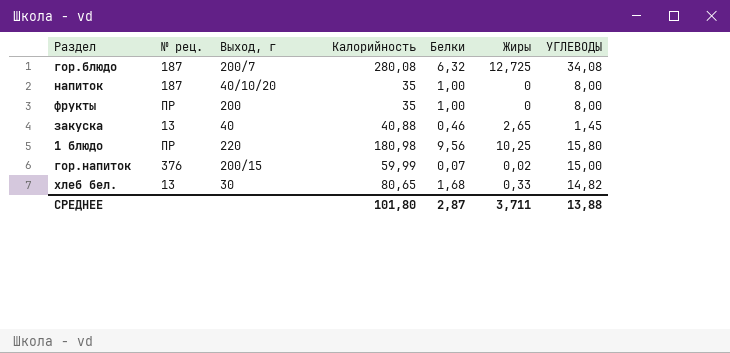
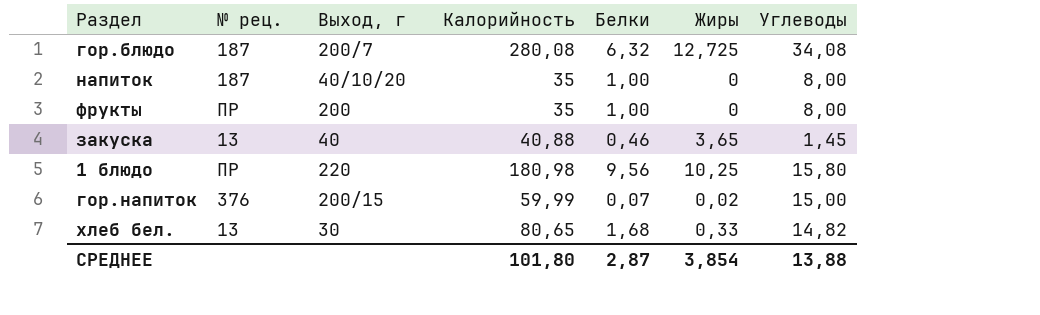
column name: УГЛЕВОДЫ -> Углеводы
закуска | Жиры: 2,65 -> 3,65
СРЕДНЕЕ | Жиры: 3,711 -> 3,854

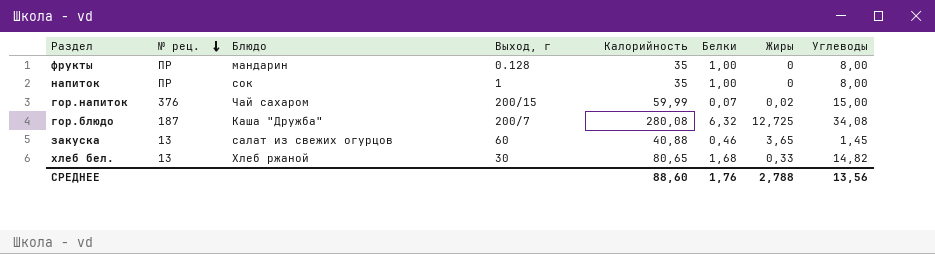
row order: none -> № рец. descending
column Блюдо | position: none -> 3
row 1 блюдо: ПР | 220 | 180,98 | 9,56 | 10,25 | 15,80 -> none
фрукты | Выход, г: 200 -> 0.128
напиток | № рец.: 187 -> ПР
напиток | Выход, г: 40/10/20 -> 1
закуска | Выход, г: 40 -> 60
СРЕДНЕЕ | Калорийность: 101,80 -> 88,60
СРЕДНЕЕ | Белки: 2,87 -> 1,76
СРЕДНЕЕ | Жиры: 3,854 -> 2,788
СРЕДНЕЕ | Углеводы: 13,88 -> 13,56

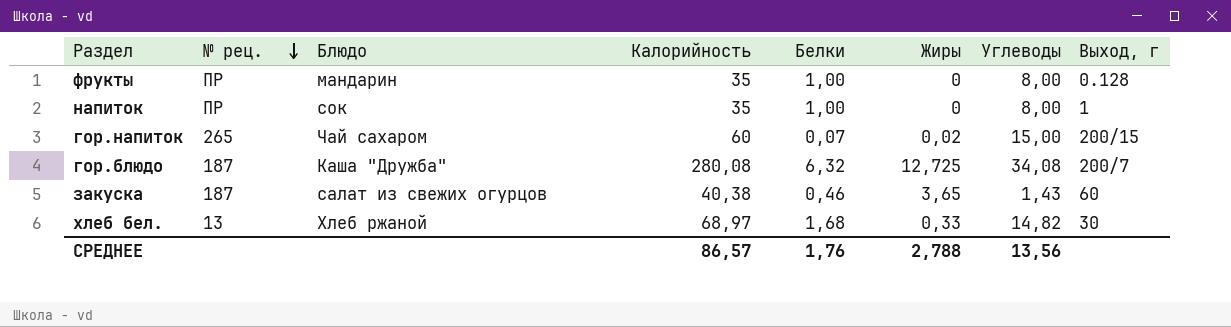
column Выход, г | position: 4 -> 8
гор.напиток | № рец.: 376 -> 265
гор.напиток | Калорийность: 59,99 -> 60
закуска | № рец.: 13 -> 187
закуска | Калорийность: 40,88 -> 40,38
закуска | Углеводы: 1,45 -> 1,43
хлеб бел. | Калорийность: 80,65 -> 68,97
СРЕДНЕЕ | Калорийность: 88,60 -> 86,57

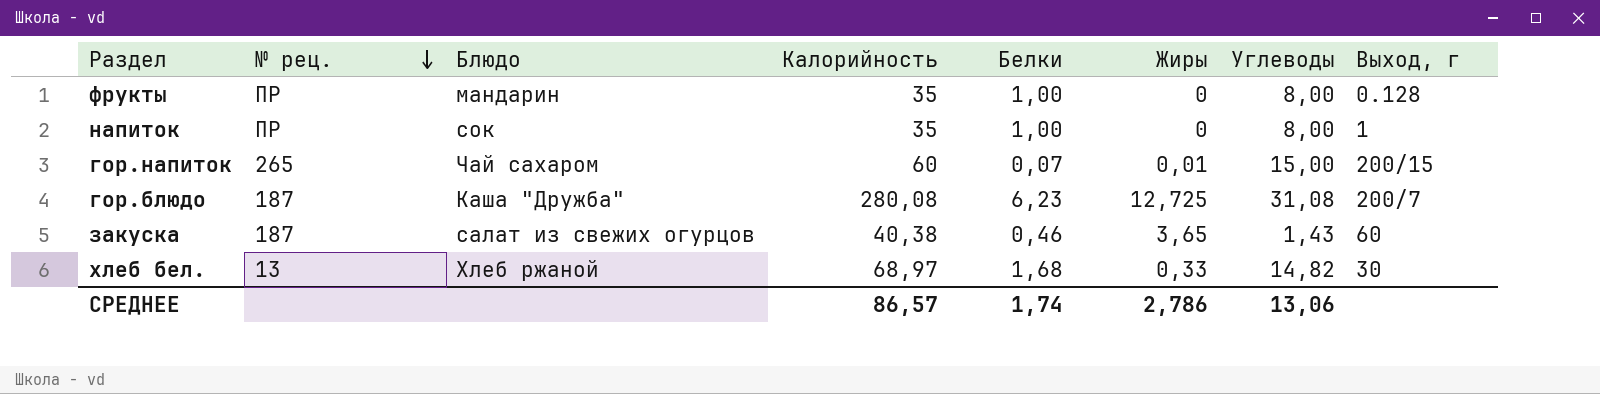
гор.напиток | Жиры: 0,02 -> 0,01
гор.блюдо | Белки: 6,32 -> 6,23
гор.блюдо | Углеводы: 34,08 -> 31,08
СРЕДНЕЕ | Белки: 1,76 -> 1,74
СРЕДНЕЕ | Жиры: 2,788 -> 2,786
СРЕДНЕЕ | Углеводы: 13,56 -> 13,06

